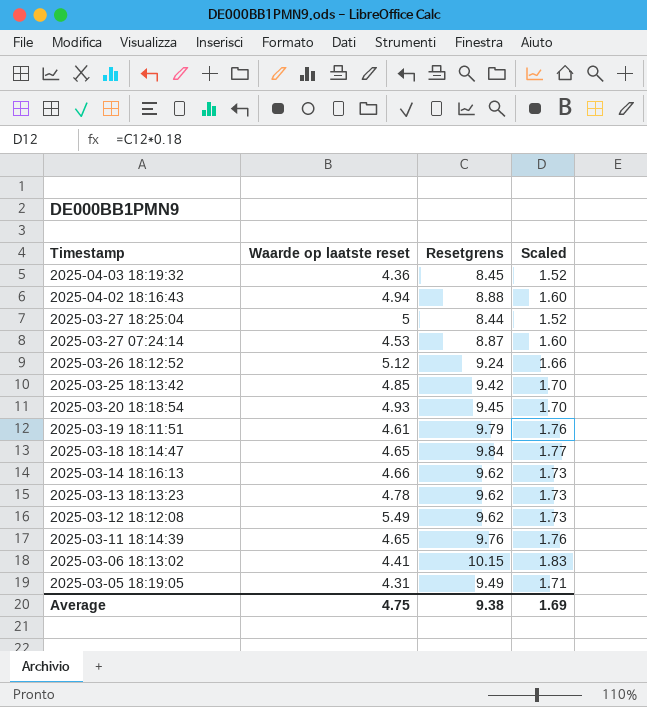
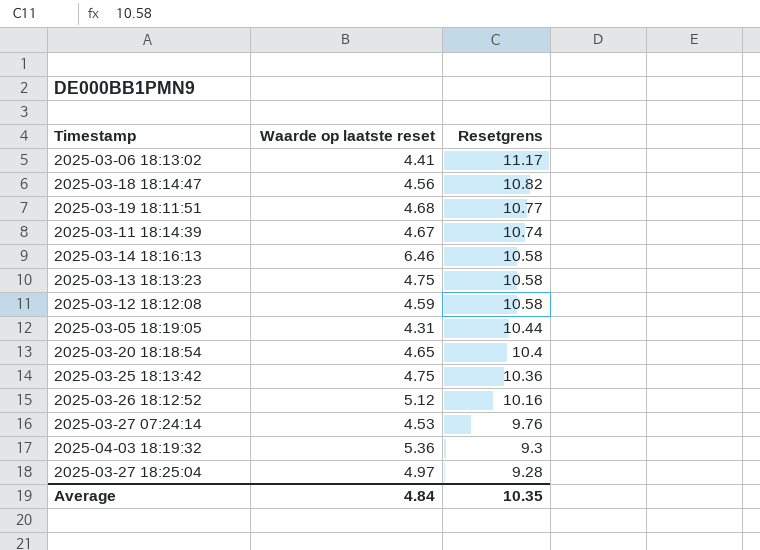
row order: Timestamp descending -> Resetgrens descending
column Scaled | formula: [Resetgrens] * 0.18 -> none
row 2025-04-02 18:16:43: 4.94 | 8.88 | 1.60 -> none
2025-03-06 18:13:02 | Resetgrens: 10.15 -> 11.17
2025-03-18 18:14:47 | Waarde op laatste reset: 4.65 -> 4.56
2025-03-18 18:14:47 | Resetgrens: 9.84 -> 10.82
2025-03-19 18:11:51 | Waarde op laatste reset: 4.61 -> 4.68
2025-03-19 18:11:51 | Resetgrens: 9.79 -> 10.77
2025-03-11 18:14:39 | Waarde op laatste reset: 4.65 -> 4.67
2025-03-11 18:14:39 | Resetgrens: 9.76 -> 10.74
2025-03-14 18:16:13 | Waarde op laatste reset: 4.66 -> 6.46
2025-03-14 18:16:13 | Resetgrens: 9.62 -> 10.58
2025-03-13 18:13:23 | Waarde op laatste reset: 4.78 -> 4.75
2025-03-13 18:13:23 | Resetgrens: 9.62 -> 10.58
2025-03-12 18:12:08 | Waarde op laatste reset: 5.49 -> 4.59
2025-03-12 18:12:08 | Resetgrens: 9.62 -> 10.58
2025-03-05 18:19:05 | Resetgrens: 9.49 -> 10.44
2025-03-20 18:18:54 | Waarde op laatste reset: 4.93 -> 4.65
2025-03-20 18:18:54 | Resetgrens: 9.45 -> 10.4
2025-03-25 18:13:42 | Waarde op laatste reset: 4.85 -> 4.75
2025-03-25 18:13:42 | Resetgrens: 9.42 -> 10.36
2025-03-26 18:12:52 | Resetgrens: 9.24 -> 10.16
2025-03-27 07:24:14 | Resetgrens: 8.87 -> 9.76
2025-04-03 18:19:32 | Waarde op laatste reset: 4.36 -> 5.36
2025-04-03 18:19:32 | Resetgrens: 8.45 -> 9.3
2025-03-27 18:25:04 | Waarde op laatste reset: 5 -> 4.97
2025-03-27 18:25:04 | Resetgrens: 8.44 -> 9.28
Average | Waarde op laatste reset: 4.75 -> 4.84
Average | Resetgrens: 9.38 -> 10.35

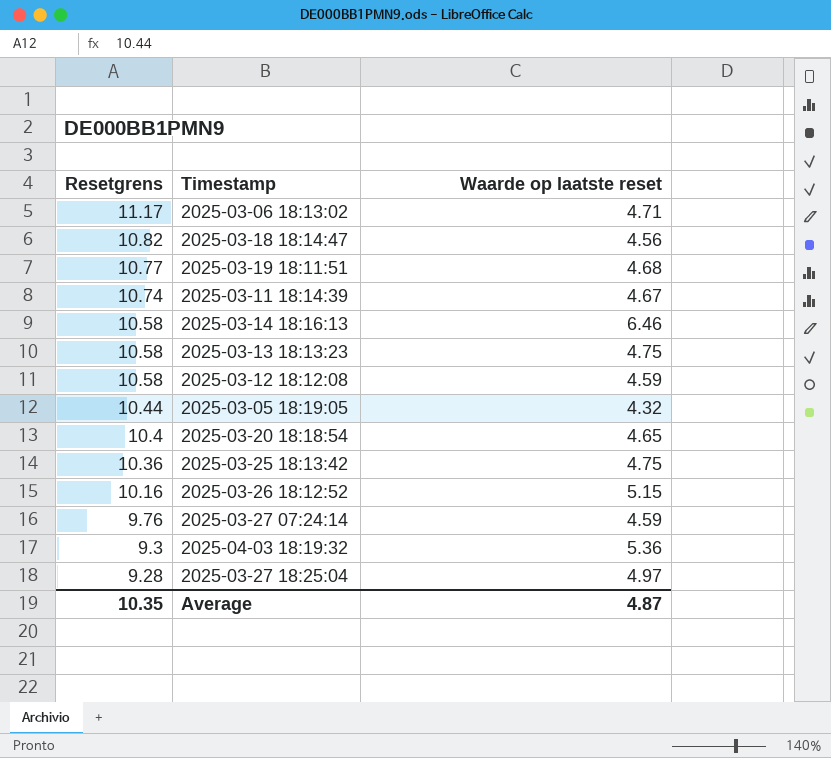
column Resetgrens | position: 3 -> 1
2025-03-06 18:13:02 | Waarde op laatste reset: 4.41 -> 4.71
2025-03-05 18:19:05 | Waarde op laatste reset: 4.31 -> 4.32
2025-03-26 18:12:52 | Waarde op laatste reset: 5.12 -> 5.15
2025-03-27 07:24:14 | Waarde op laatste reset: 4.53 -> 4.59
Average | Waarde op laatste reset: 4.84 -> 4.87

